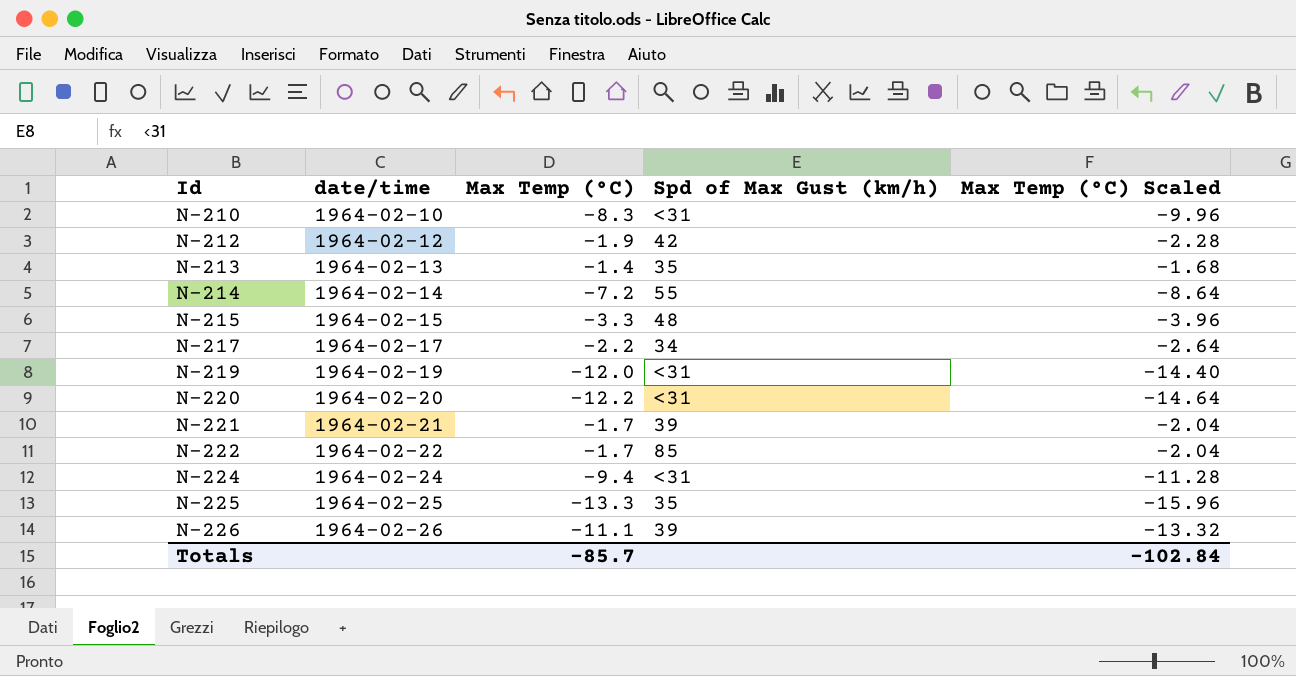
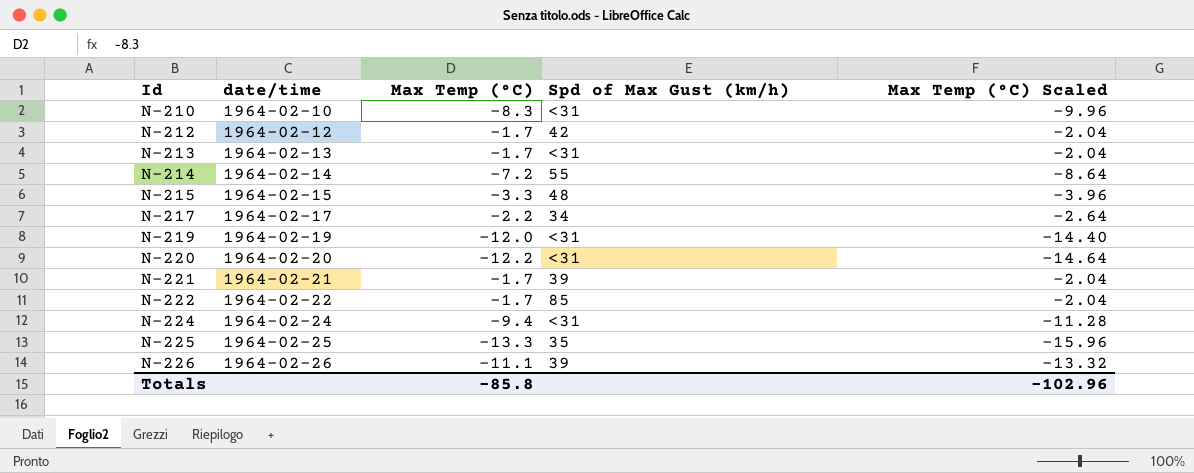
N-212 | Max Temp (°C): -1.9 -> -1.7
N-212 | Max Temp (°C) Scaled: -2.28 -> -2.04
N-213 | Max Temp (°C): -1.4 -> -1.7
N-213 | Spd of Max Gust (km/h): 35 -> <31
N-213 | Max Temp (°C) Scaled: -1.68 -> -2.04
Totals | Max Temp (°C): -85.7 -> -85.8
Totals | Max Temp (°C) Scaled: -102.84 -> -102.96

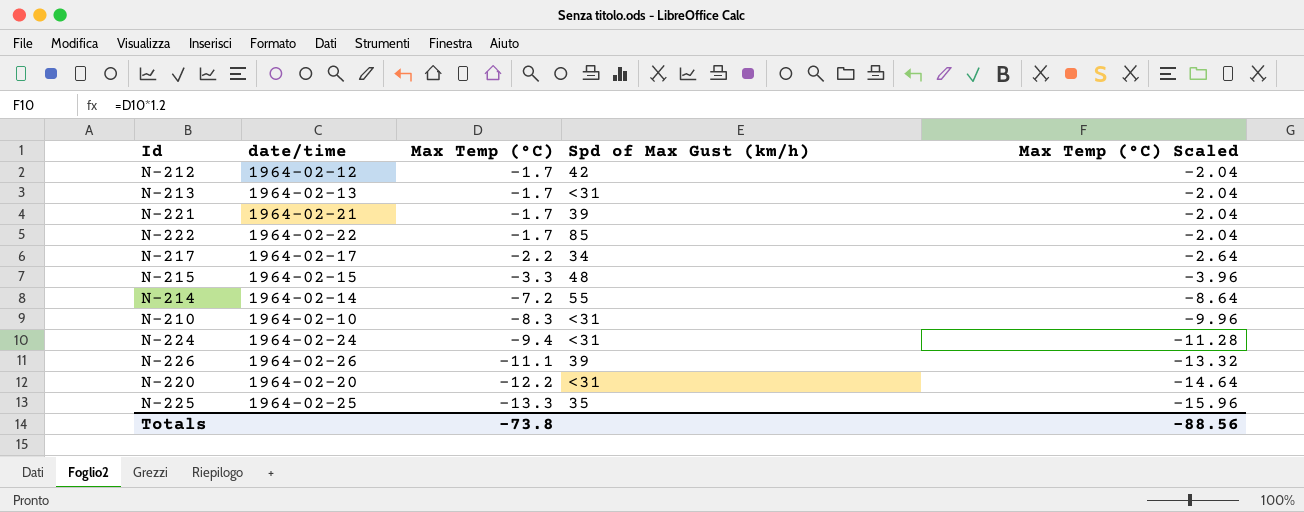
row order: Id ascending -> Max Temp (°C) descending
row N-219: 1964-02-19 | -12.0 | <31 | -14.40 -> none
Totals | Max Temp (°C): -85.8 -> -73.8
Totals | Max Temp (°C) Scaled: -102.96 -> -88.56

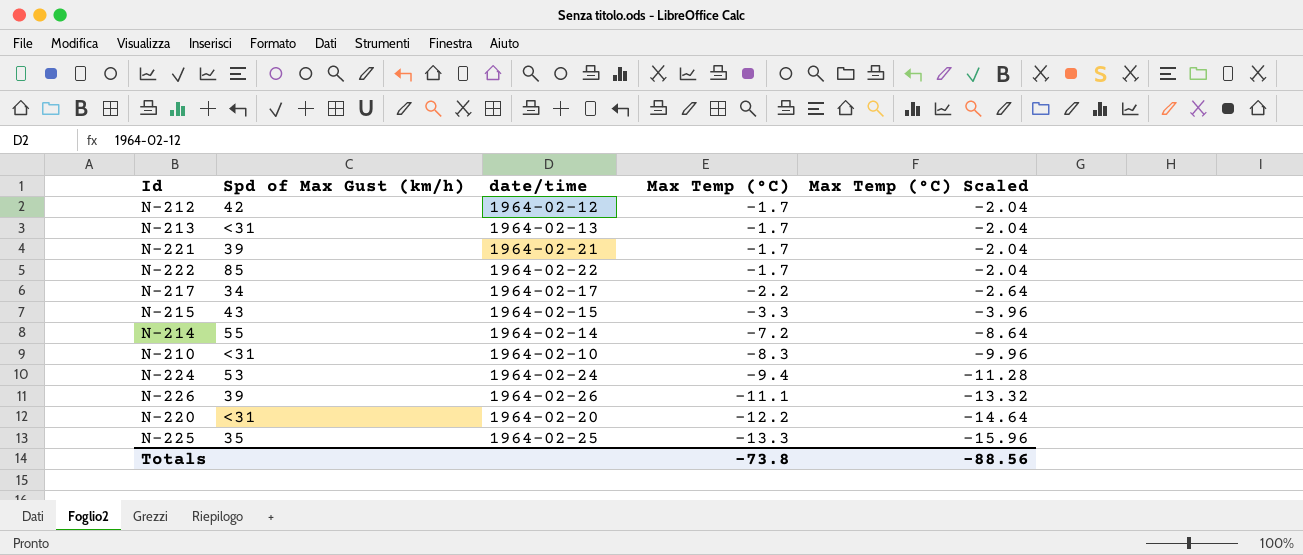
column Spd of Max Gust (km/h) | position: 4 -> 2
N-215 | Spd of Max Gust (km/h): 48 -> 43
N-224 | Spd of Max Gust (km/h): <31 -> 53

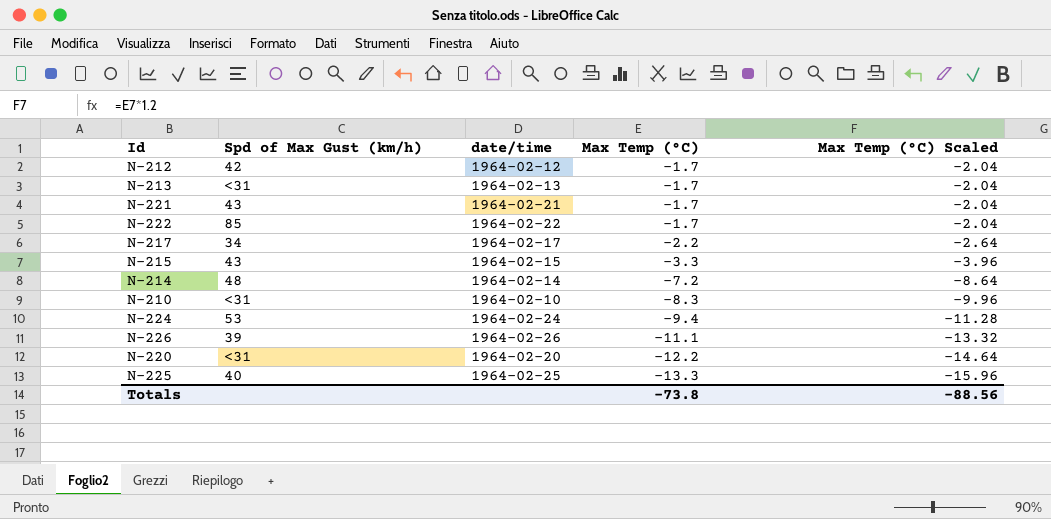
N-221 | Spd of Max Gust (km/h): 39 -> 43
N-214 | Spd of Max Gust (km/h): 55 -> 48
N-225 | Spd of Max Gust (km/h): 35 -> 40

